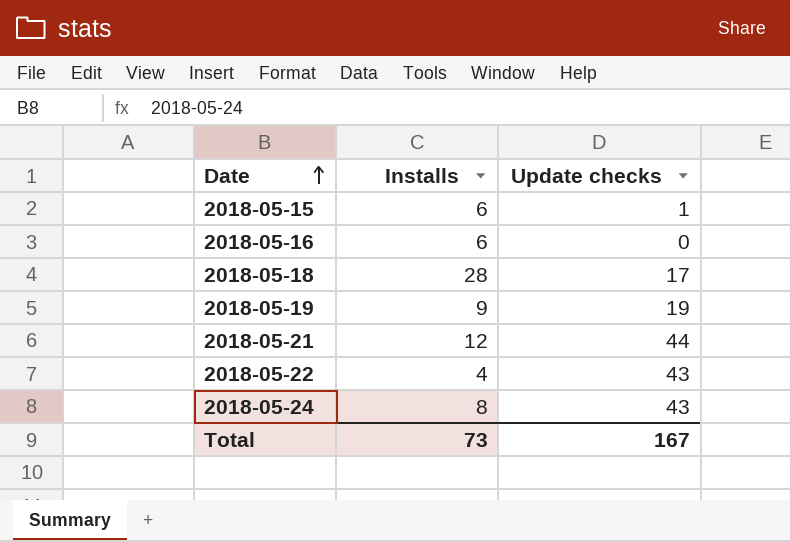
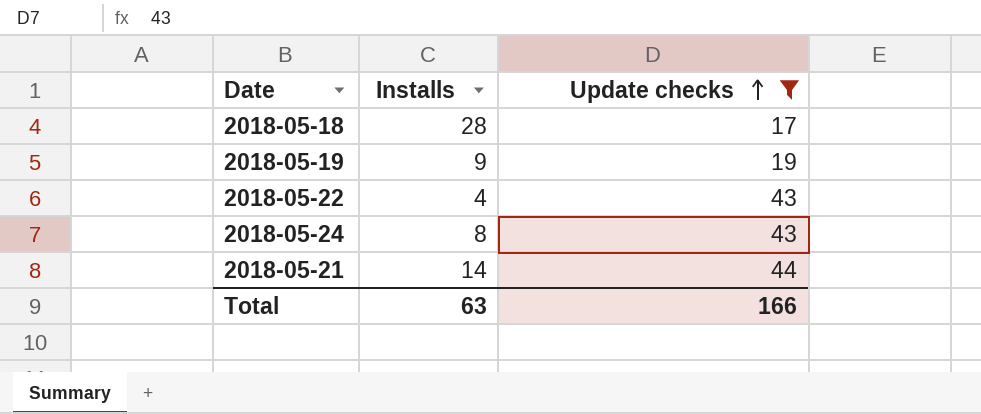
filter: none -> Update checks >= 17
row order: Date ascending -> Update checks ascending
2018-05-21 | Installs: 12 -> 14
Total | Installs: 73 -> 63
Total | Update checks: 167 -> 166

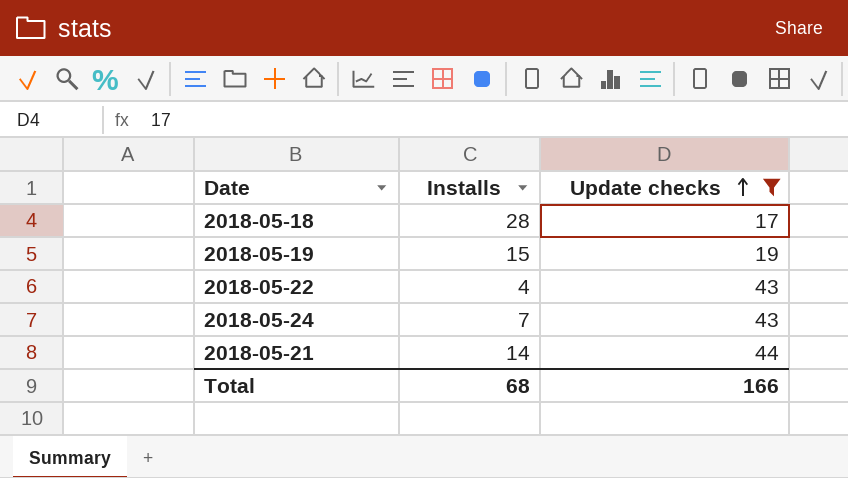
2018-05-19 | Installs: 9 -> 15
2018-05-24 | Installs: 8 -> 7
Total | Installs: 63 -> 68

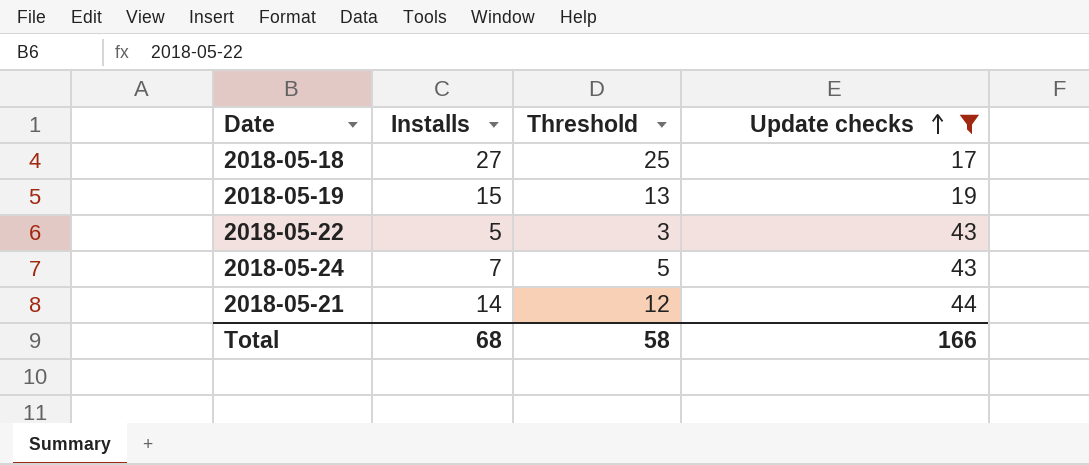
column Threshold | formula: none -> [Installs] - 2
2018-05-18 | Installs: 28 -> 27
2018-05-22 | Installs: 4 -> 5

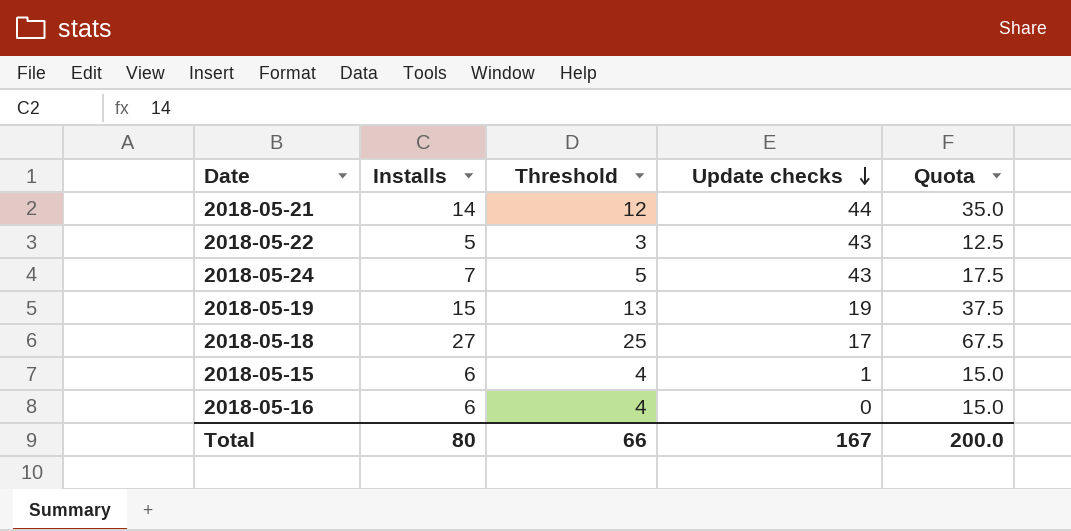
filter: Update checks >= 17 -> none
row order: Update checks ascending -> Update checks descending
column Quota | formula: none -> [Installs] * 2.5
Total | Installs: 68 -> 80
Total | Threshold: 58 -> 66
Total | Update checks: 166 -> 167

